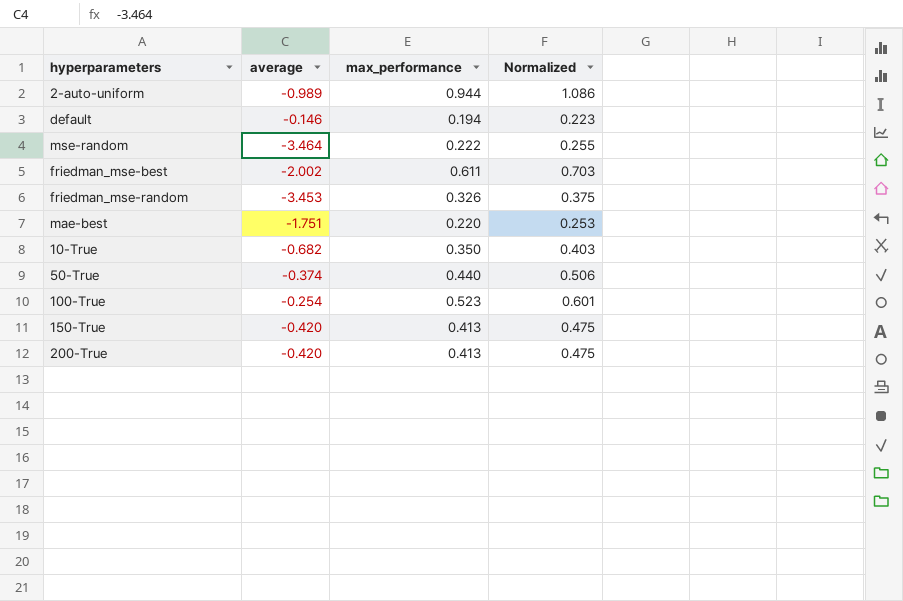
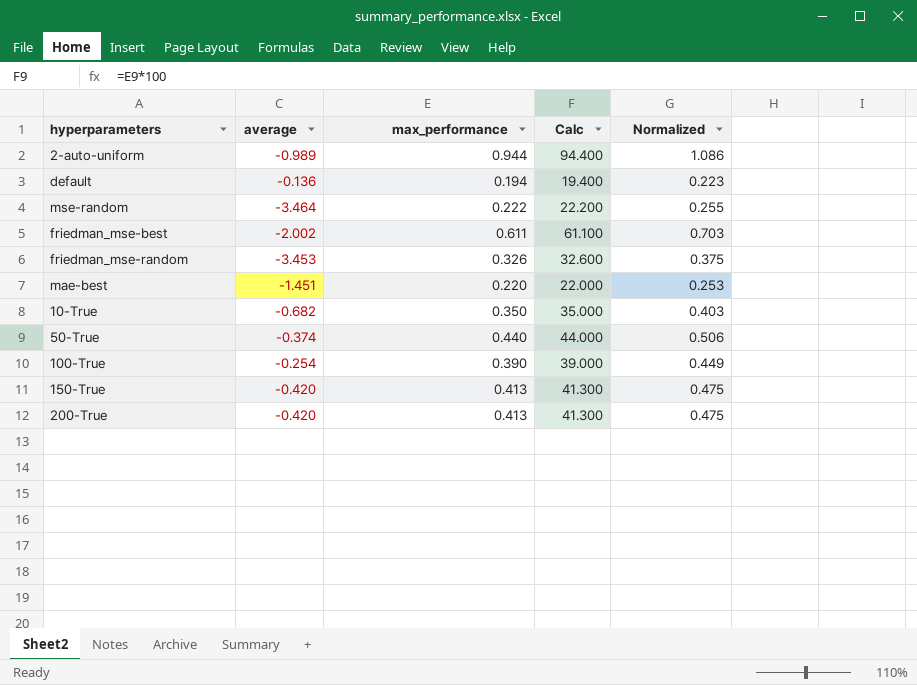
column Calc | formula: none -> [max_performance] * 100
default | average: -0.146 -> -0.136
mae-best | average: -1.751 -> -1.451
100-True | max_performance: 0.523 -> 0.390
100-True | Normalized: 0.601 -> 0.449

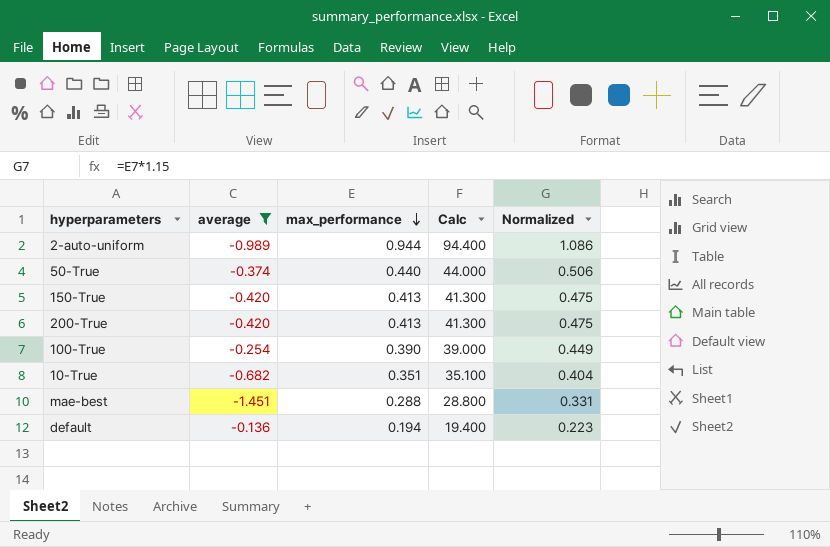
filter: none -> average >= -1.451
row order: none -> max_performance descending
10-True | max_performance: 0.350 -> 0.351
10-True | Calc: 35.000 -> 35.100
10-True | Normalized: 0.403 -> 0.404
mae-best | max_performance: 0.220 -> 0.288
mae-best | Calc: 22.000 -> 28.800
mae-best | Normalized: 0.253 -> 0.331

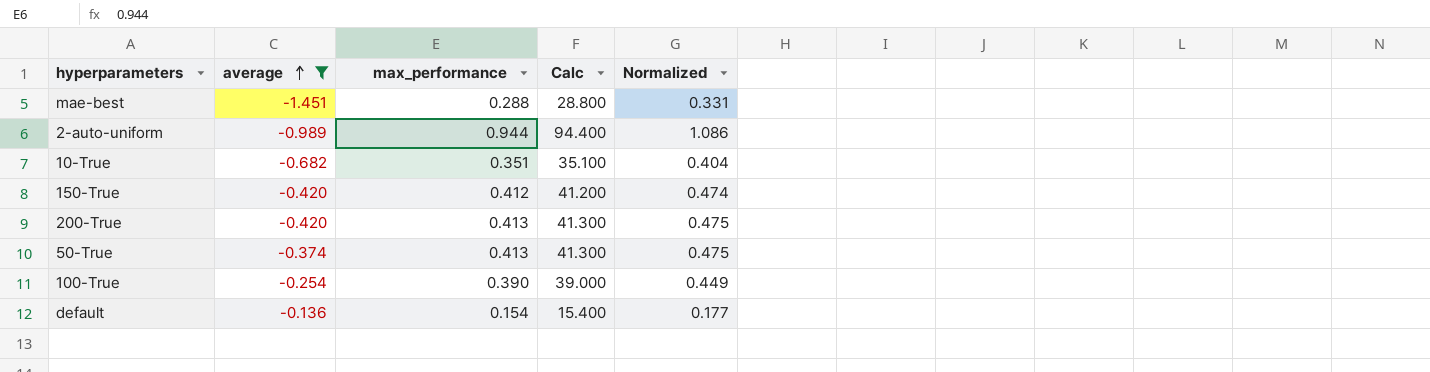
row order: max_performance descending -> average ascending
150-True | max_performance: 0.413 -> 0.412
150-True | Calc: 41.300 -> 41.200
150-True | Normalized: 0.475 -> 0.474
50-True | max_performance: 0.440 -> 0.413
50-True | Calc: 44.000 -> 41.300
50-True | Normalized: 0.506 -> 0.475
default | max_performance: 0.194 -> 0.154
default | Calc: 19.400 -> 15.400
default | Normalized: 0.223 -> 0.177

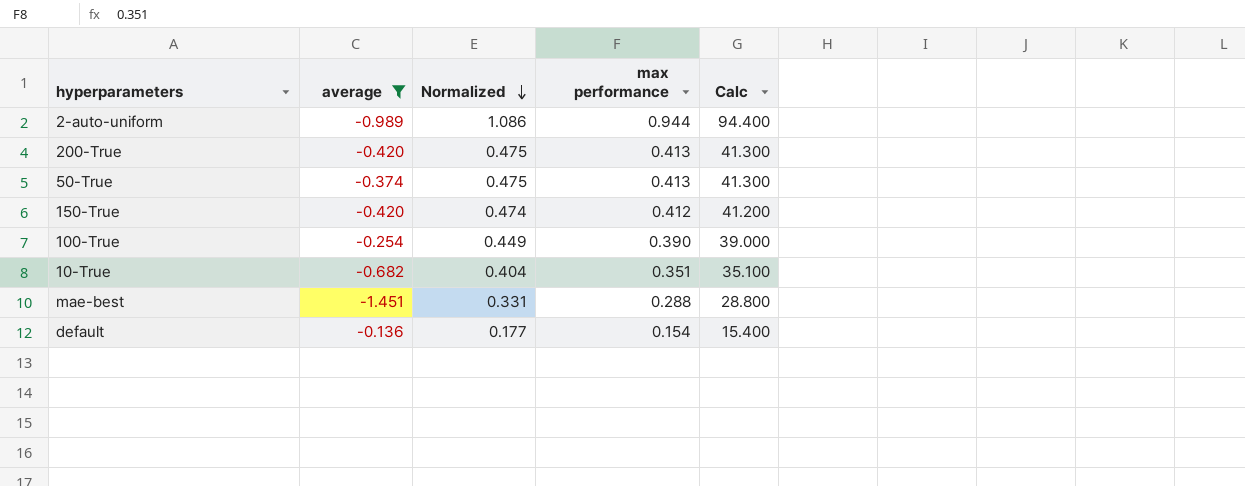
row order: average ascending -> Normalized descending
column Normalized | position: 5 -> 3
column name: max_performance -> max performance

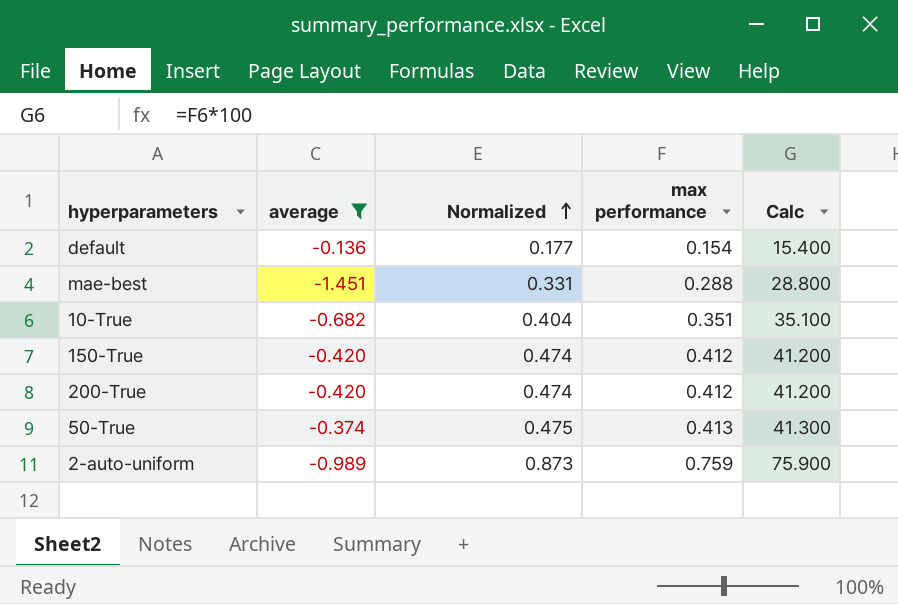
row order: Normalized descending -> Normalized ascending
row 100-True: -0.254 | 0.449 | 0.390 | 39.000 -> none
200-True | Normalized: 0.475 -> 0.474
200-True | max performance: 0.413 -> 0.412
200-True | Calc: 41.300 -> 41.200
2-auto-uniform | Normalized: 1.086 -> 0.873
2-auto-uniform | max performance: 0.944 -> 0.759
2-auto-uniform | Calc: 94.400 -> 75.900

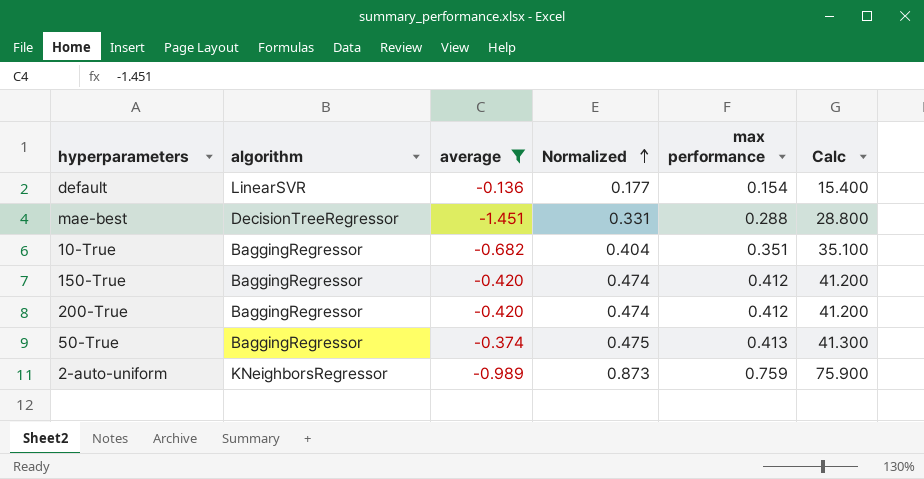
column algorithm | position: none -> 2

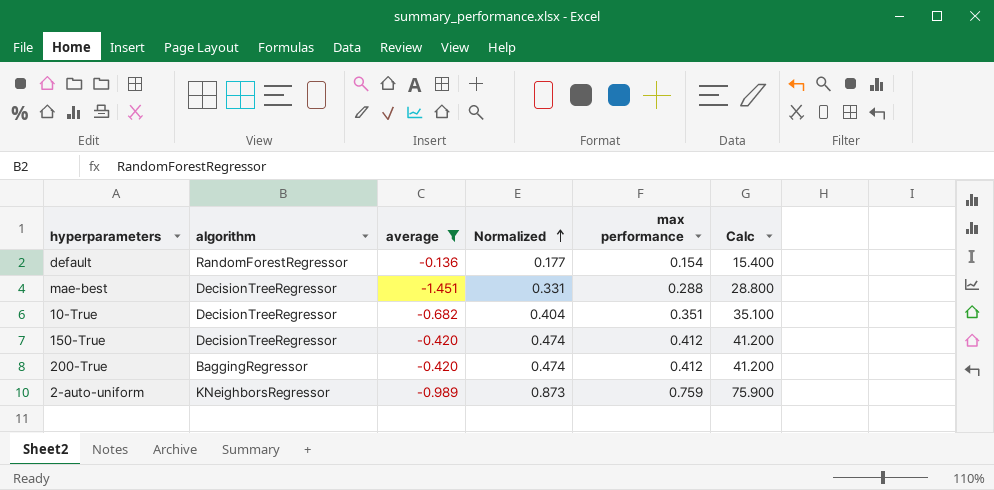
row 50-True: BaggingRegressor | -0.374 | 0.475 | 0.413 | 41.300 -> none
default | algorithm: LinearSVR -> RandomForestRegressor
10-True | algorithm: BaggingRegressor -> DecisionTreeRegressor
150-True | algorithm: BaggingRegressor -> DecisionTreeRegressor

